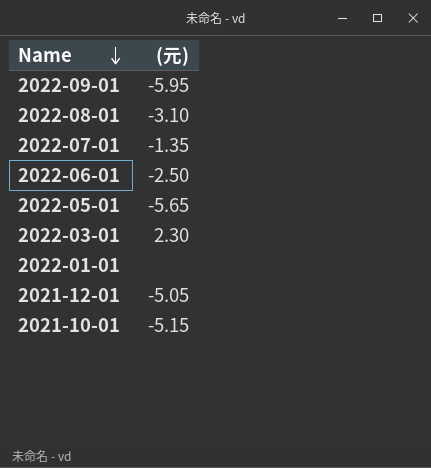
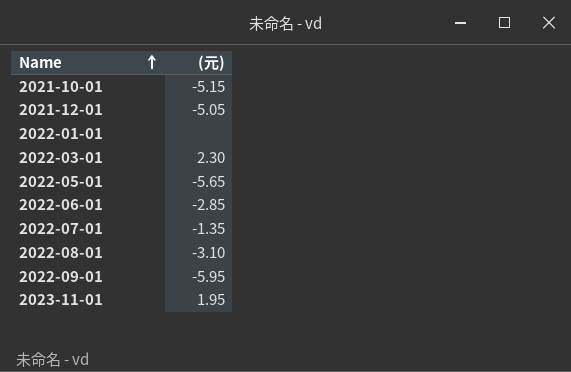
row order: Name descending -> Name ascending
2022-06-01 | (元): -2.50 -> -2.85
row 2023-11-01: none -> 1.95

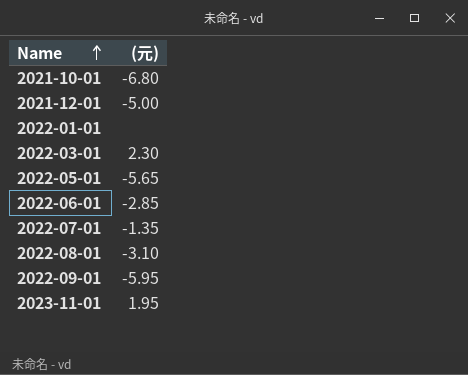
2021-10-01 | (元): -5.15 -> -6.80
2021-12-01 | (元): -5.05 -> -5.00

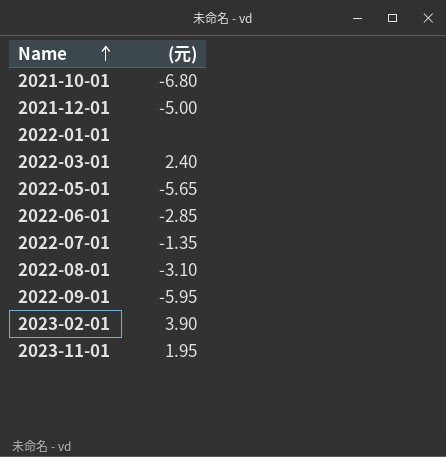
2022-03-01 | (元): 2.30 -> 2.40
row 2023-02-01: none -> 3.90

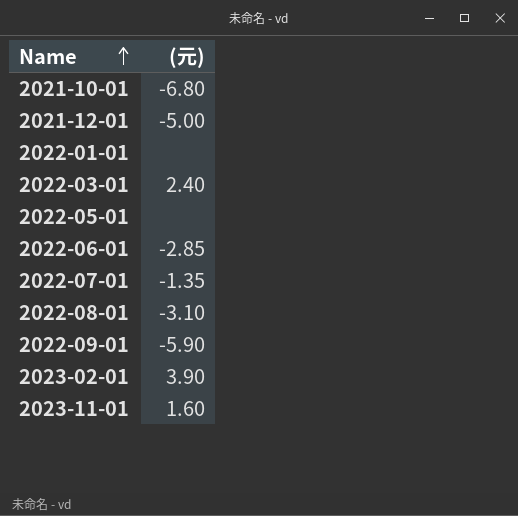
2022-05-01 | (元): -5.65 -> none
2022-09-01 | (元): -5.95 -> -5.90
2023-11-01 | (元): 1.95 -> 1.60

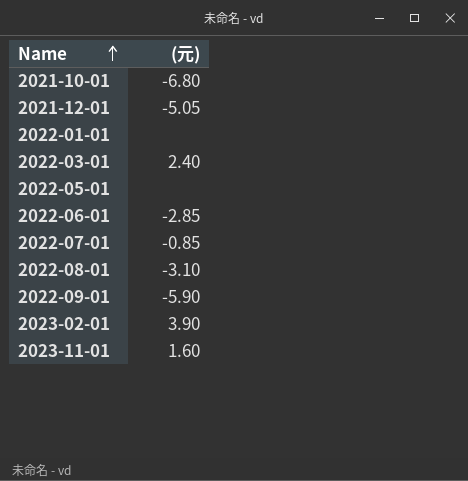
2021-12-01 | (元): -5.00 -> -5.05
2022-07-01 | (元): -1.35 -> -0.85

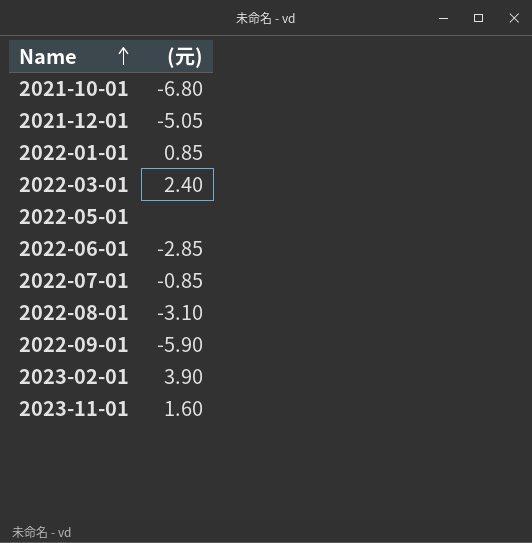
2022-01-01 | (元): none -> 0.85

